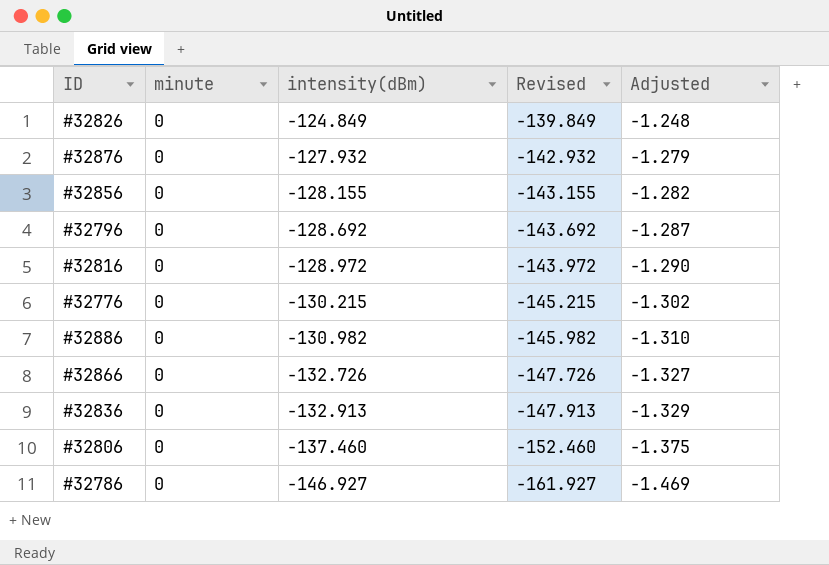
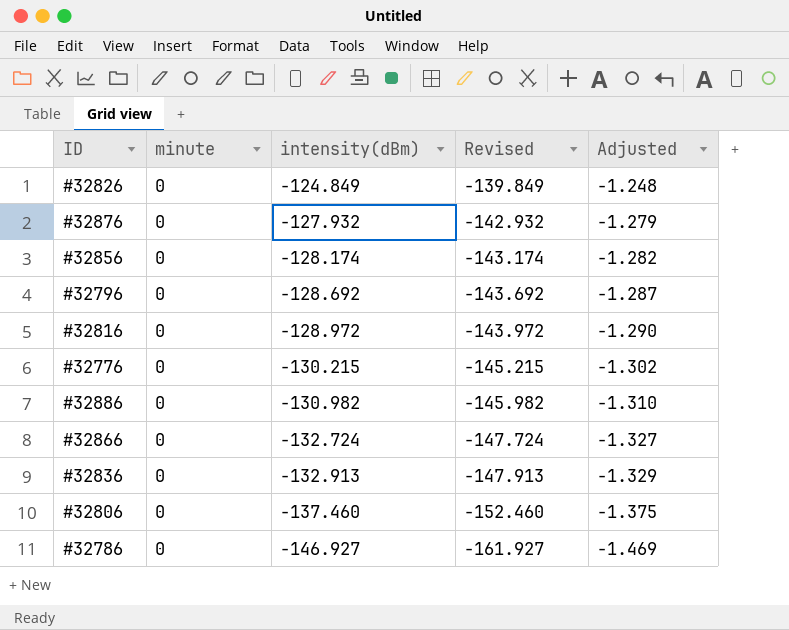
#32856 | intensity(dBm): -128.155 -> -128.174
#32856 | Revised: -143.155 -> -143.174
#32866 | intensity(dBm): -132.726 -> -132.724
#32866 | Revised: -147.726 -> -147.724

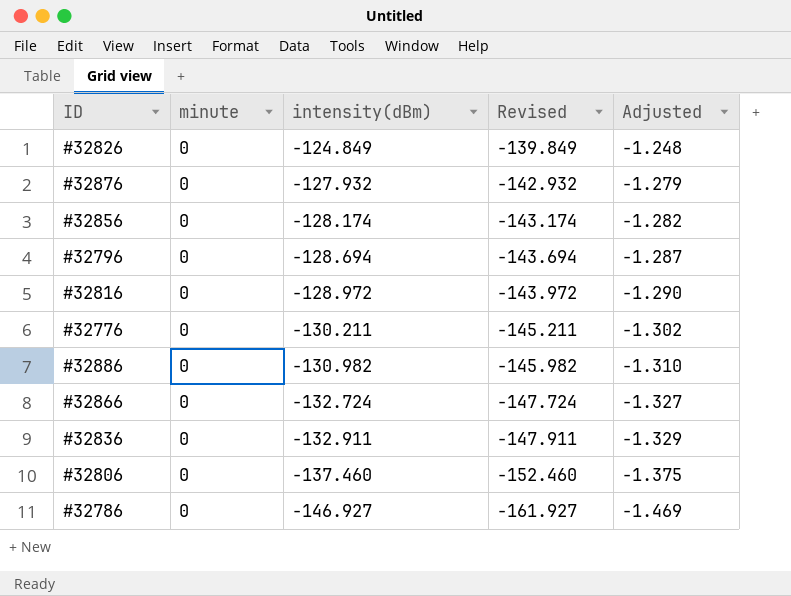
#32796 | intensity(dBm): -128.692 -> -128.694
#32796 | Revised: -143.692 -> -143.694
#32776 | intensity(dBm): -130.215 -> -130.211
#32776 | Revised: -145.215 -> -145.211
#32836 | intensity(dBm): -132.913 -> -132.911
#32836 | Revised: -147.913 -> -147.911

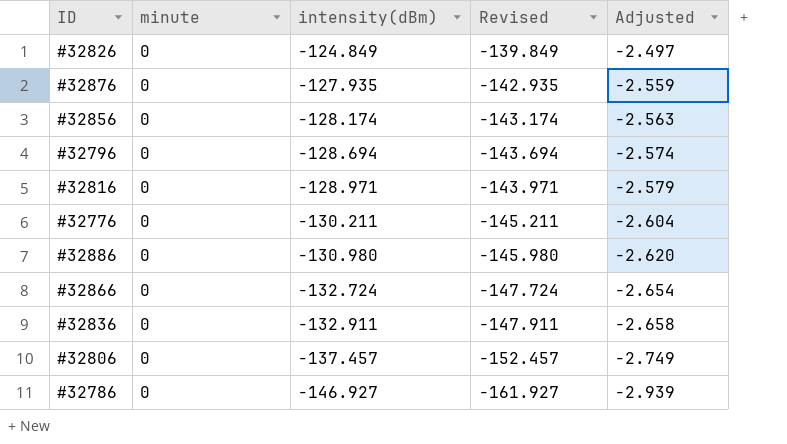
column Adjusted | formula: [intensity(dBm)] * 0.01 -> [intensity(dBm)] * 0.02
#32876 | intensity(dBm): -127.932 -> -127.935
#32876 | Revised: -142.932 -> -142.935
#32816 | intensity(dBm): -128.972 -> -128.971
#32816 | Revised: -143.972 -> -143.971
#32886 | intensity(dBm): -130.982 -> -130.980
#32886 | Revised: -145.982 -> -145.980
#32806 | intensity(dBm): -137.460 -> -137.457
#32806 | Revised: -152.460 -> -152.457

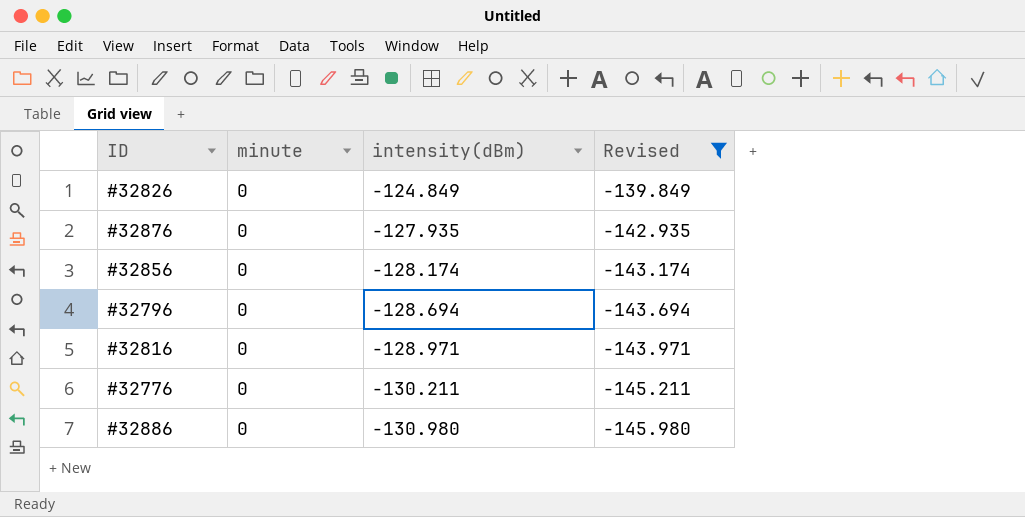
filter: none -> Revised >= -145.980
column Adjusted | formula: [intensity(dBm)] * 0.02 -> none

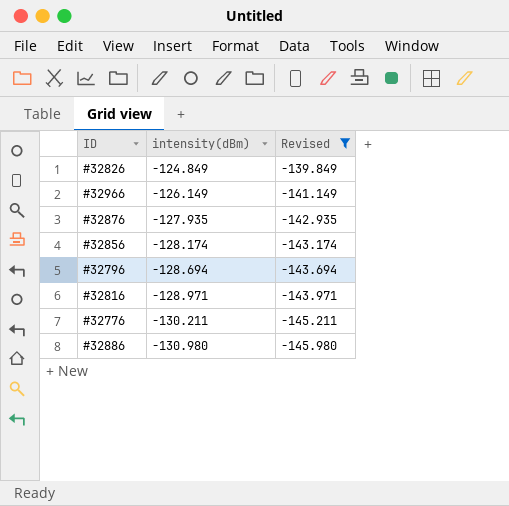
column minute | position: 2 -> none
row #32966: none -> -126.149 | -141.149

